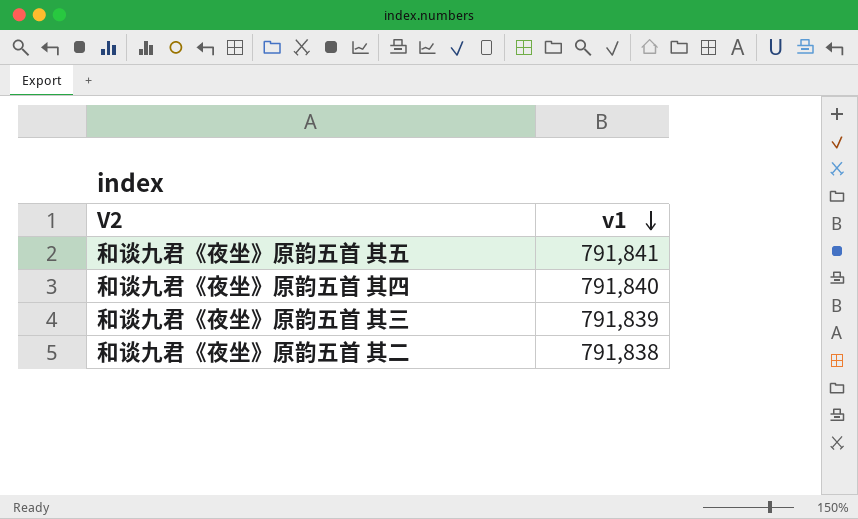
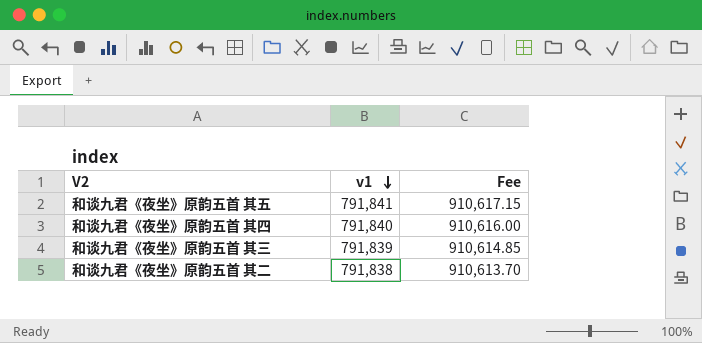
column Fee | formula: none -> [v1] * 1.15

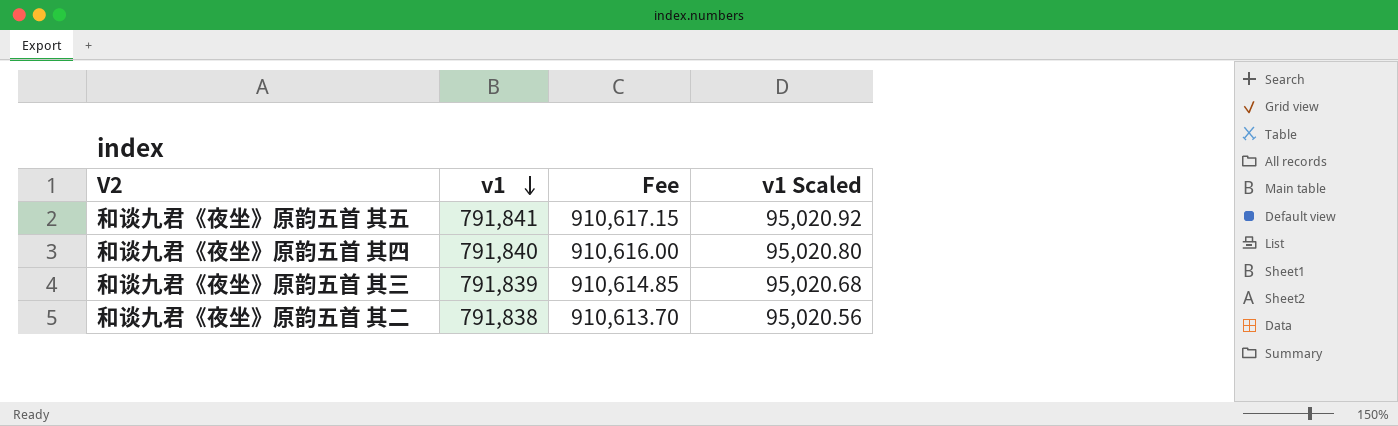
column v1 Scaled | formula: none -> [v1] * 0.12

